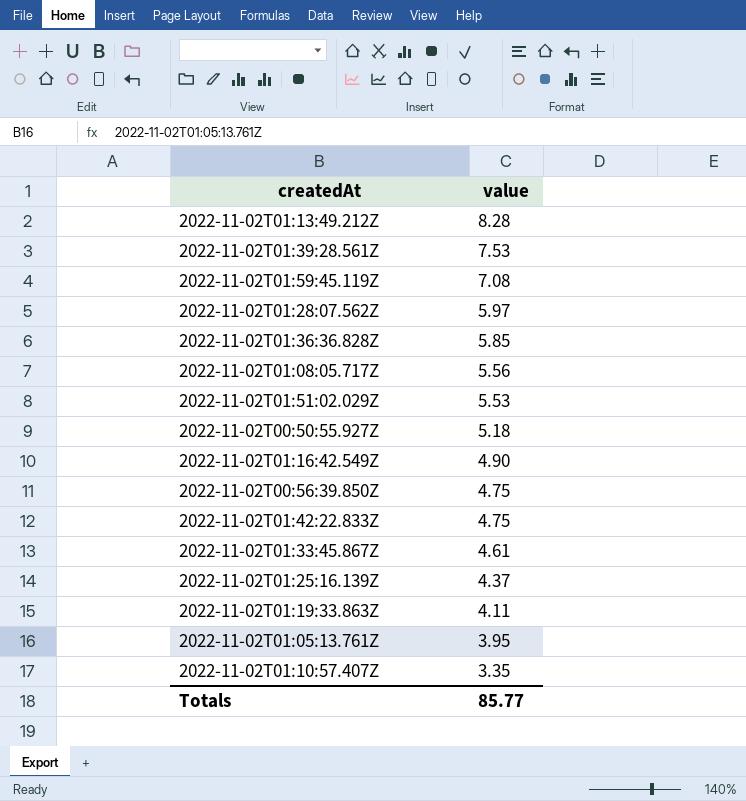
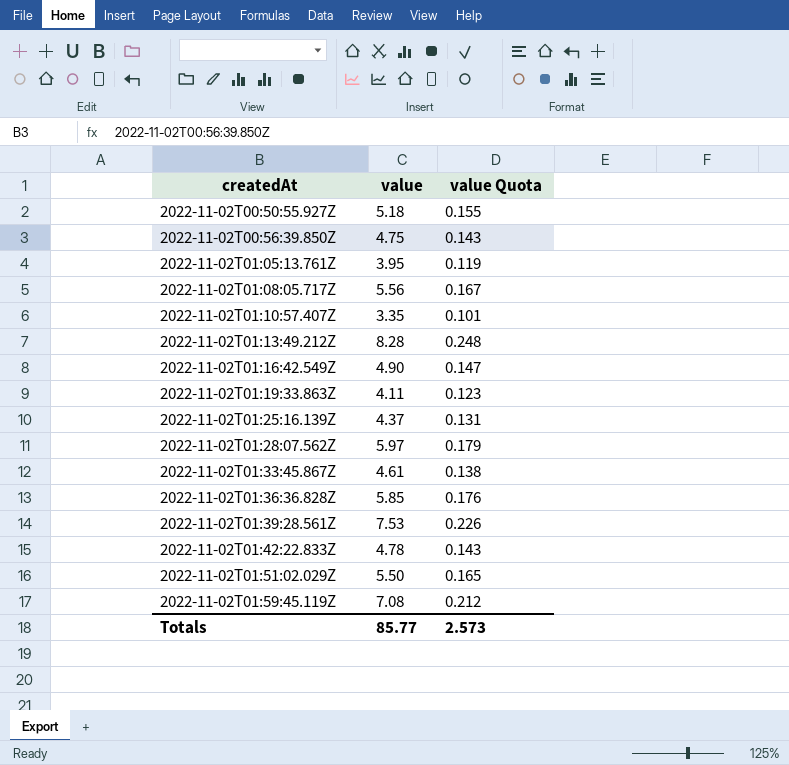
row order: value descending -> createdAt ascending
column value Quota | formula: none -> [value] * 0.03
2022-11-02T01:42:22.833Z | value: 4.75 -> 4.78
2022-11-02T01:51:02.029Z | value: 5.53 -> 5.50

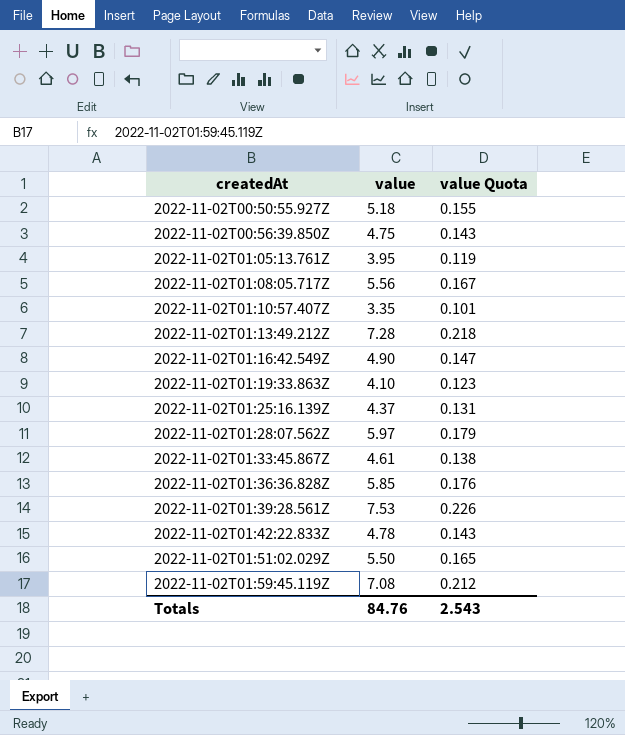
2022-11-02T01:13:49.212Z | value: 8.28 -> 7.28
2022-11-02T01:13:49.212Z | value Quota: 0.248 -> 0.218
2022-11-02T01:19:33.863Z | value: 4.11 -> 4.10
Totals | value: 85.77 -> 84.76
Totals | value Quota: 2.573 -> 2.543

